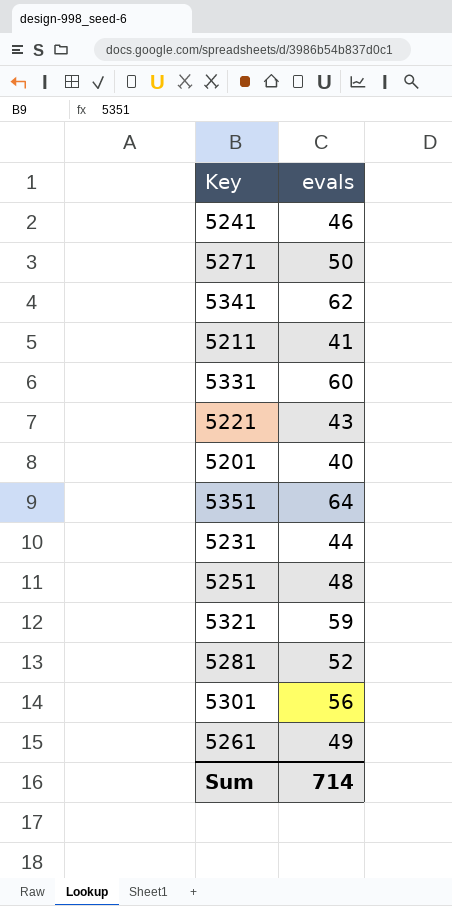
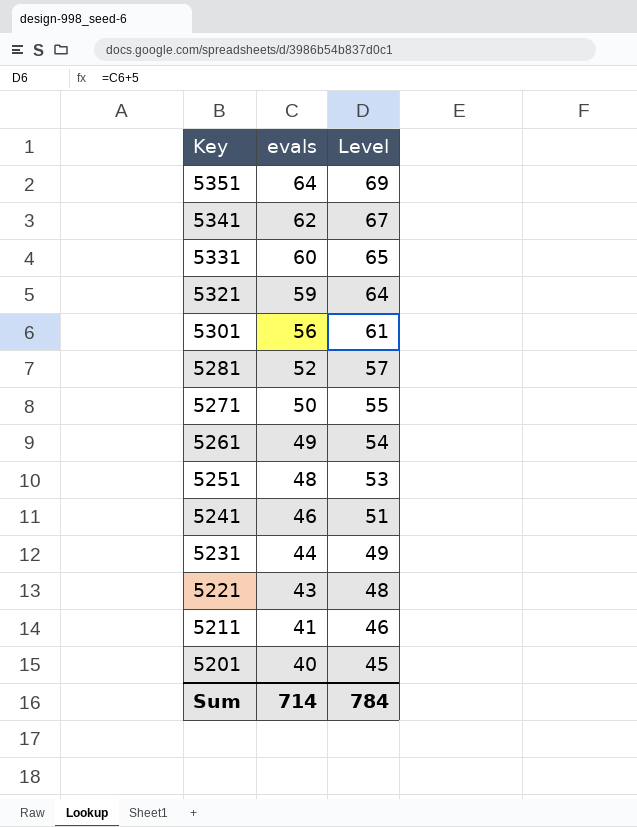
row order: none -> Key descending
column Level | formula: none -> [evals] + 5

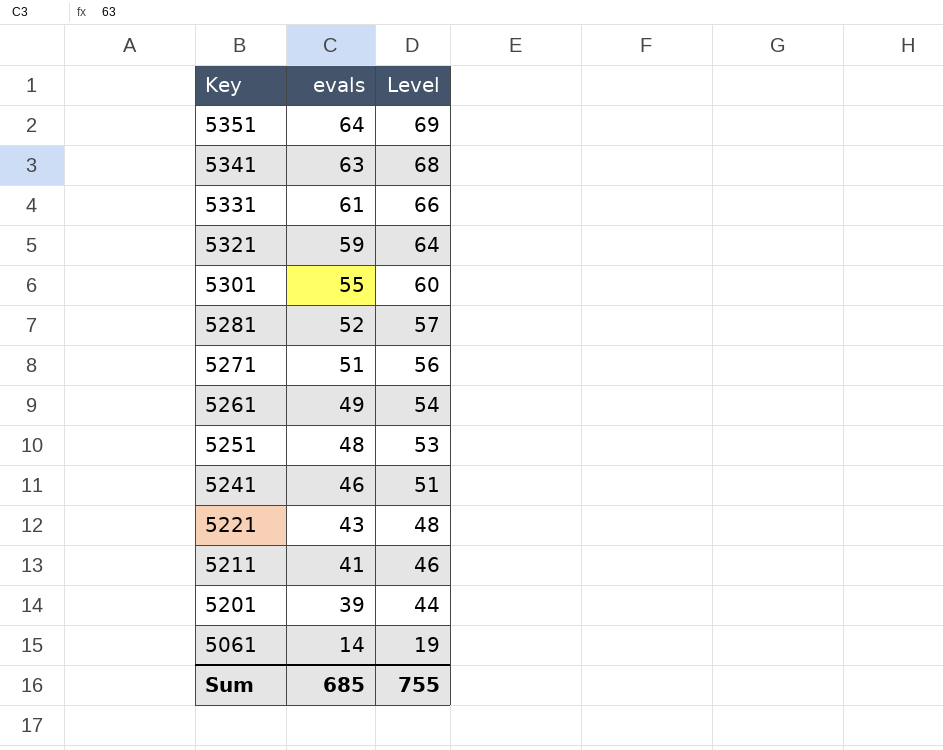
row 5231: 44 | 49 -> none
5341 | evals: 62 -> 63
5341 | Level: 67 -> 68
5331 | evals: 60 -> 61
5331 | Level: 65 -> 66
5301 | evals: 56 -> 55
5301 | Level: 61 -> 60
5271 | evals: 50 -> 51
5271 | Level: 55 -> 56
5201 | evals: 40 -> 39
5201 | Level: 45 -> 44
row 5061: none -> 14 | 19
Sum | evals: 714 -> 685
Sum | Level: 784 -> 755

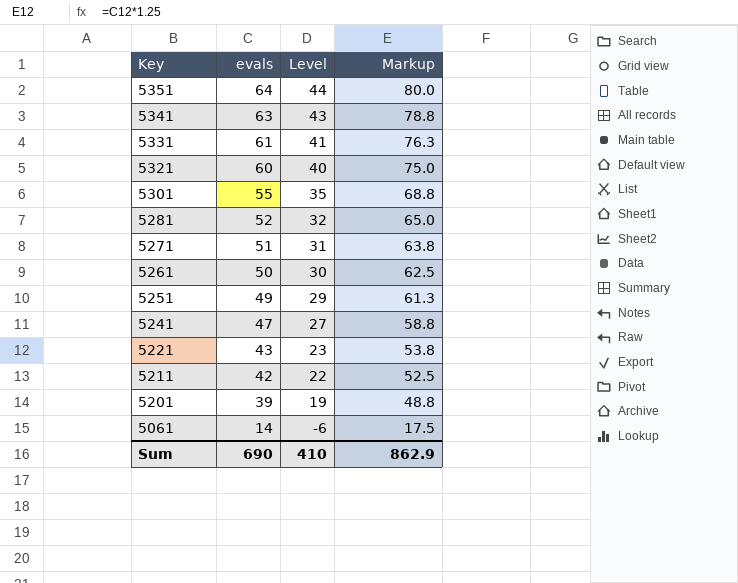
column Level | formula: [evals] + 5 -> [evals] - 20
column Markup | formula: none -> [evals] * 1.25
5321 | evals: 59 -> 60
5261 | evals: 49 -> 50
5251 | evals: 48 -> 49
5241 | evals: 46 -> 47
5211 | evals: 41 -> 42
Sum | evals: 685 -> 690
Sum | Level: 755 -> 410

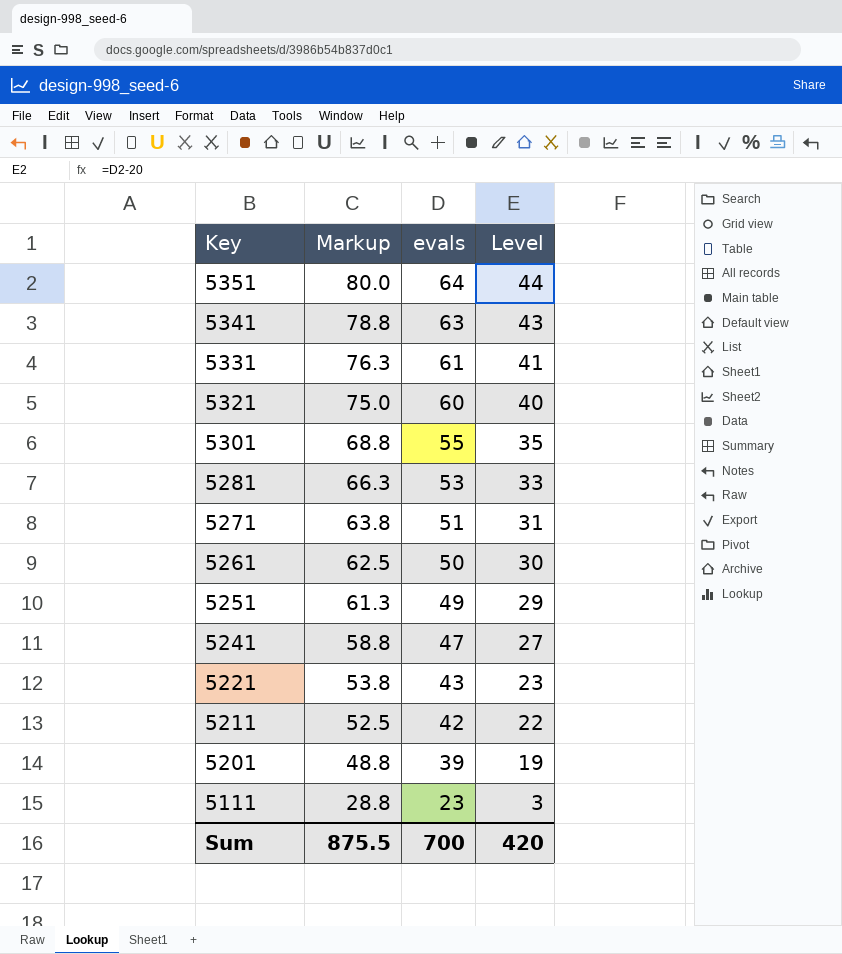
column Markup | position: 4 -> 2
row 5061: 14 | -6 | 17.5 -> none
5281 | Markup: 65.0 -> 66.3
5281 | evals: 52 -> 53
5281 | Level: 32 -> 33
row 5111: none -> 28.8 | 23 | 3
Sum | Markup: 862.9 -> 875.5
Sum | evals: 690 -> 700
Sum | Level: 410 -> 420

